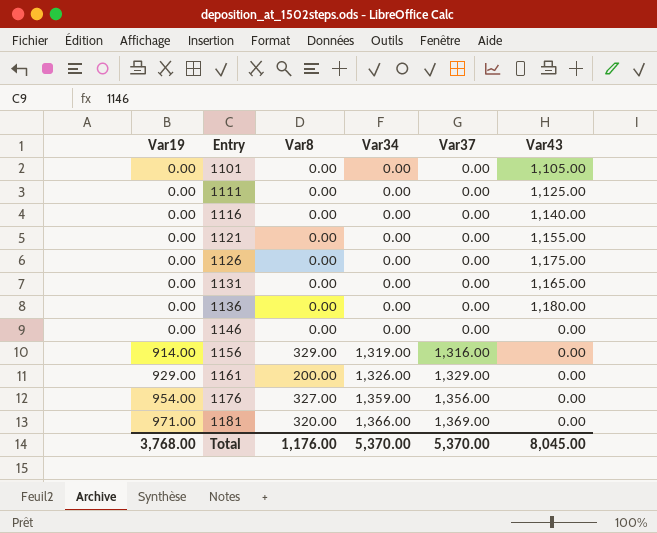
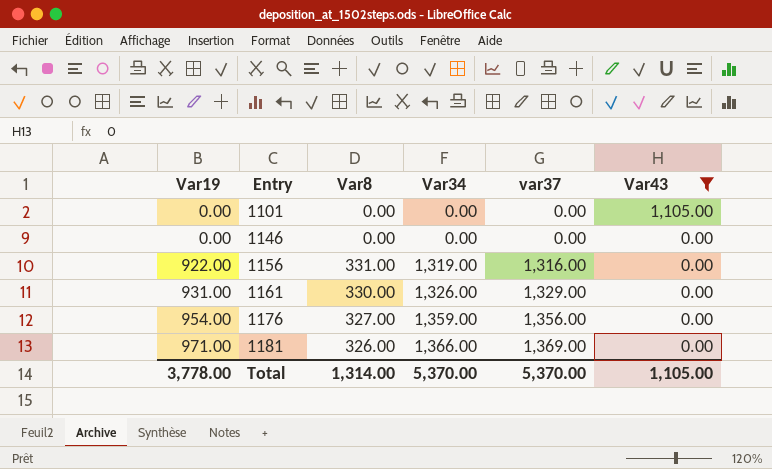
filter: none -> Var43 <= 1,105.00
column name: Var37 -> var37
1156 | Var19: 914.00 -> 922.00
1156 | Var8: 329.00 -> 331.00
1161 | Var19: 929.00 -> 931.00
1161 | Var8: 200.00 -> 330.00
1181 | Var8: 320.00 -> 326.00
Total | Var19: 3,768.00 -> 3,778.00
Total | Var8: 1,176.00 -> 1,314.00
Total | Var43: 8,045.00 -> 1,105.00

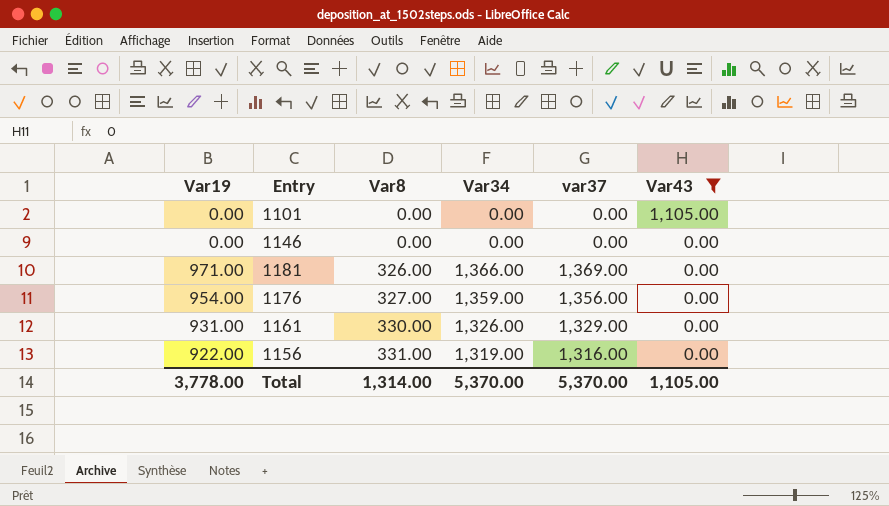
row order: Var19 ascending -> Var8 ascending

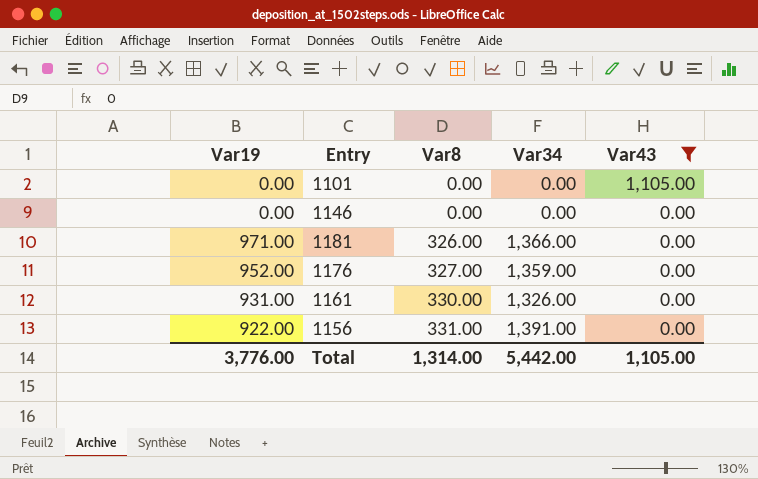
column var37 | position: 5 -> none
1176 | Var19: 954.00 -> 952.00
1156 | Var34: 1,319.00 -> 1,391.00
Total | Var19: 3,778.00 -> 3,776.00
Total | Var34: 5,370.00 -> 5,442.00

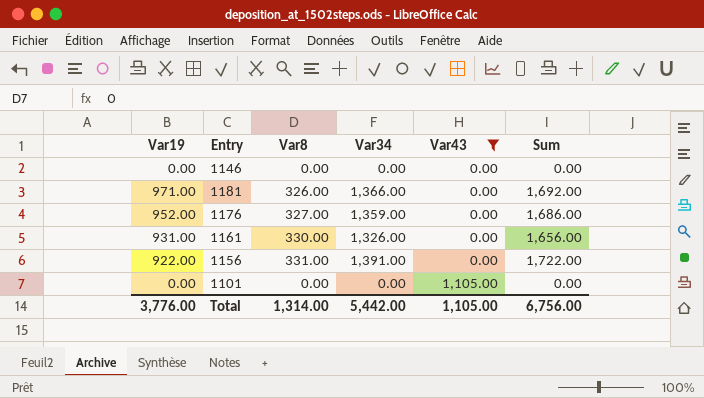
row order: Var8 ascending -> Var43 ascending
column Sum | formula: none -> [Var8] + [Var34]

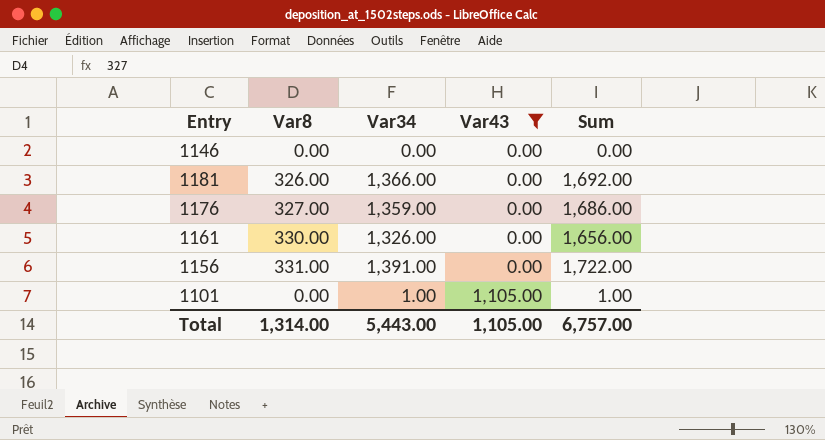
column Var19 | position: 1 -> none
1101 | Var34: 0.00 -> 1.00
1101 | Sum: 0.00 -> 1.00
Total | Var34: 5,442.00 -> 5,443.00
Total | Sum: 6,756.00 -> 6,757.00

